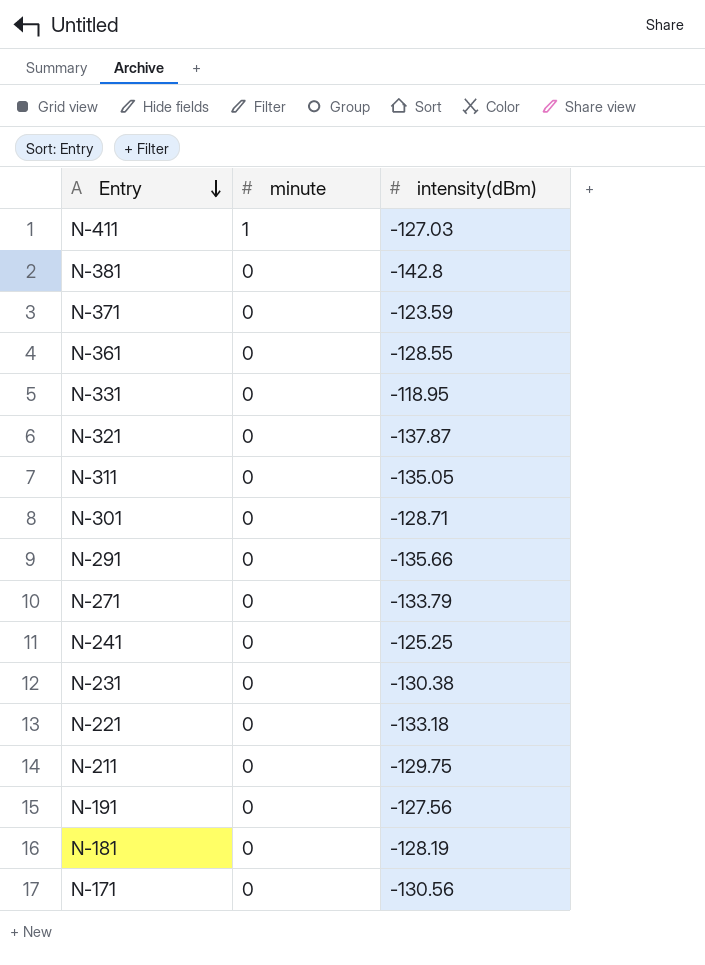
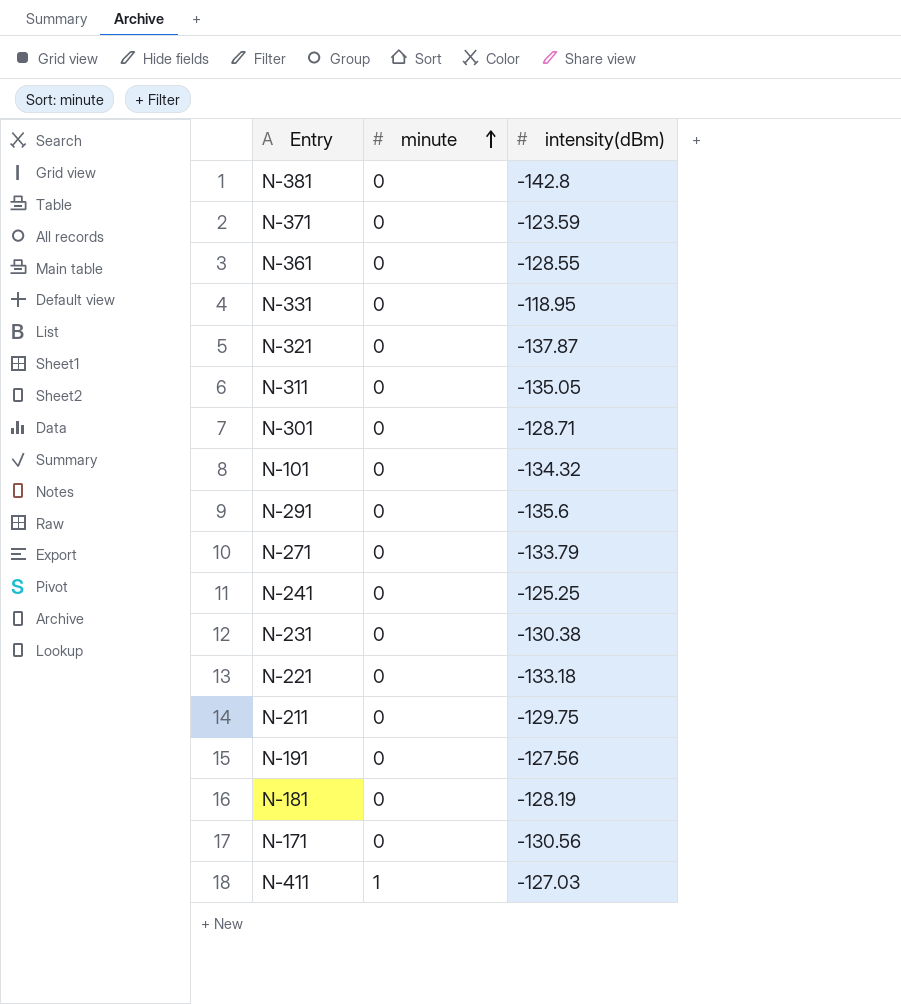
row order: Entry descending -> minute ascending
row N-101: none -> 0 | -134.32
N-291 | intensity(dBm): -135.66 -> -135.6

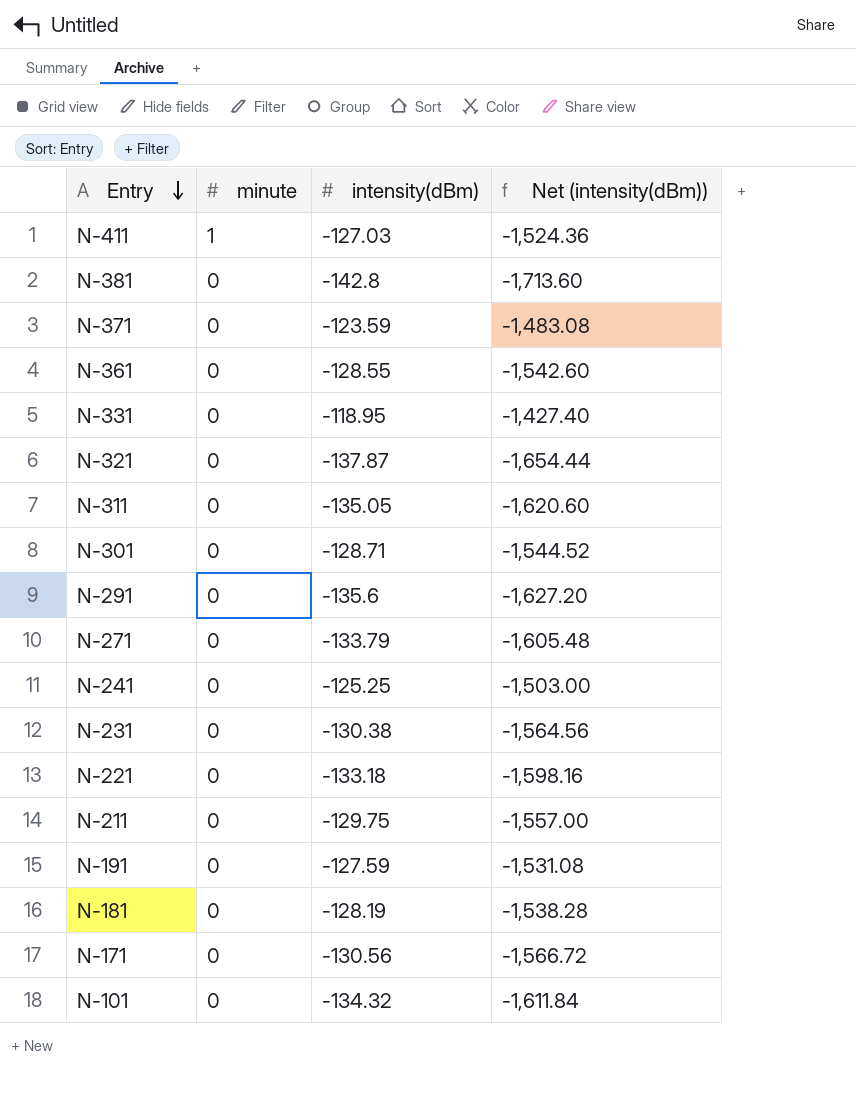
row order: minute ascending -> Entry descending
column Net (intensity(dBm)) | formula: none -> [intensity(dBm)] * 12
N-191 | intensity(dBm): -127.56 -> -127.59

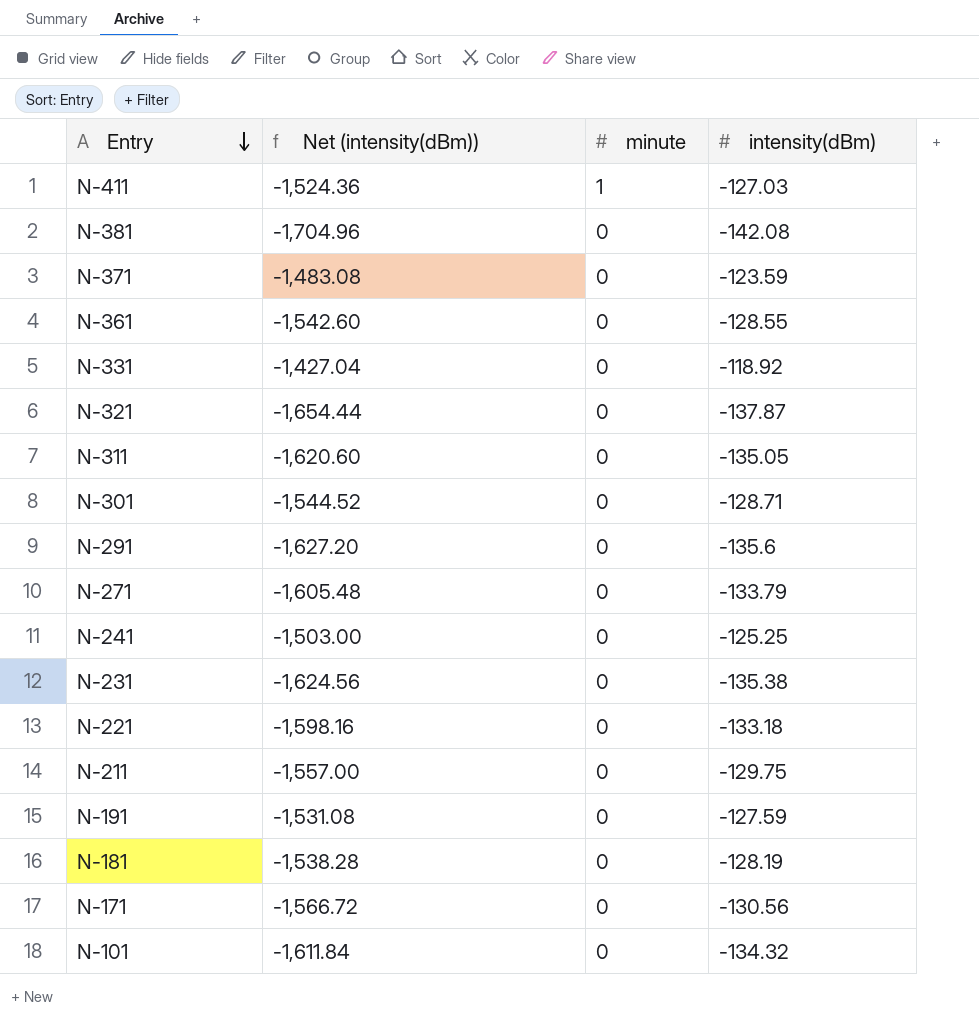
column Net (intensity(dBm)) | position: 4 -> 2
N-381 | Net (intensity(dBm)): -1,713.60 -> -1,704.96
N-381 | intensity(dBm): -142.8 -> -142.08
N-331 | Net (intensity(dBm)): -1,427.40 -> -1,427.04
N-331 | intensity(dBm): -118.95 -> -118.92
N-231 | Net (intensity(dBm)): -1,564.56 -> -1,624.56
N-231 | intensity(dBm): -130.38 -> -135.38

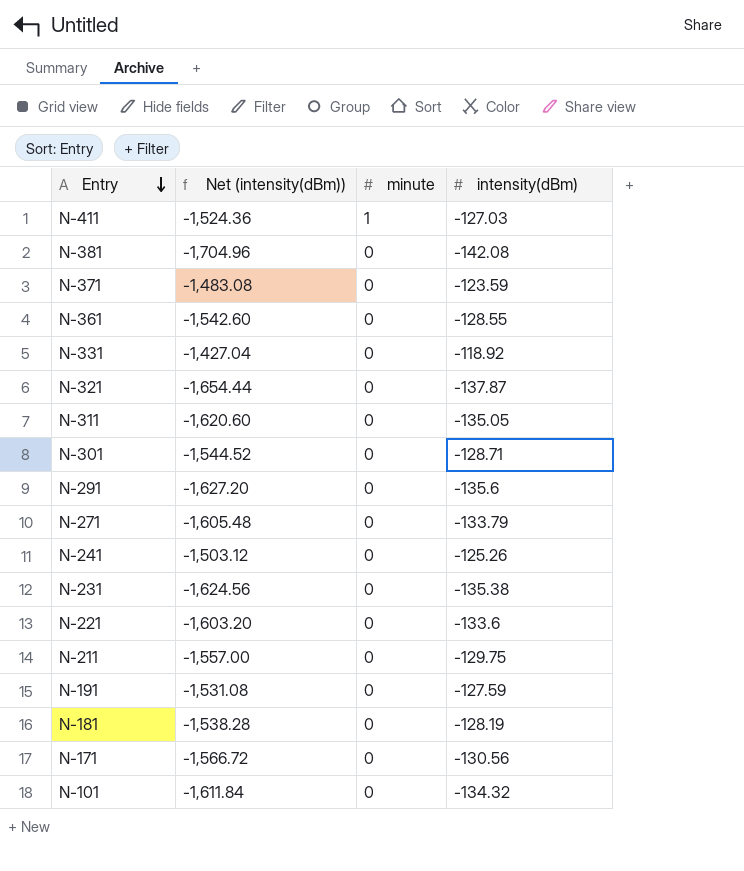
N-241 | Net (intensity(dBm)): -1,503.00 -> -1,503.12
N-241 | intensity(dBm): -125.25 -> -125.26
N-221 | Net (intensity(dBm)): -1,598.16 -> -1,603.20
N-221 | intensity(dBm): -133.18 -> -133.6

